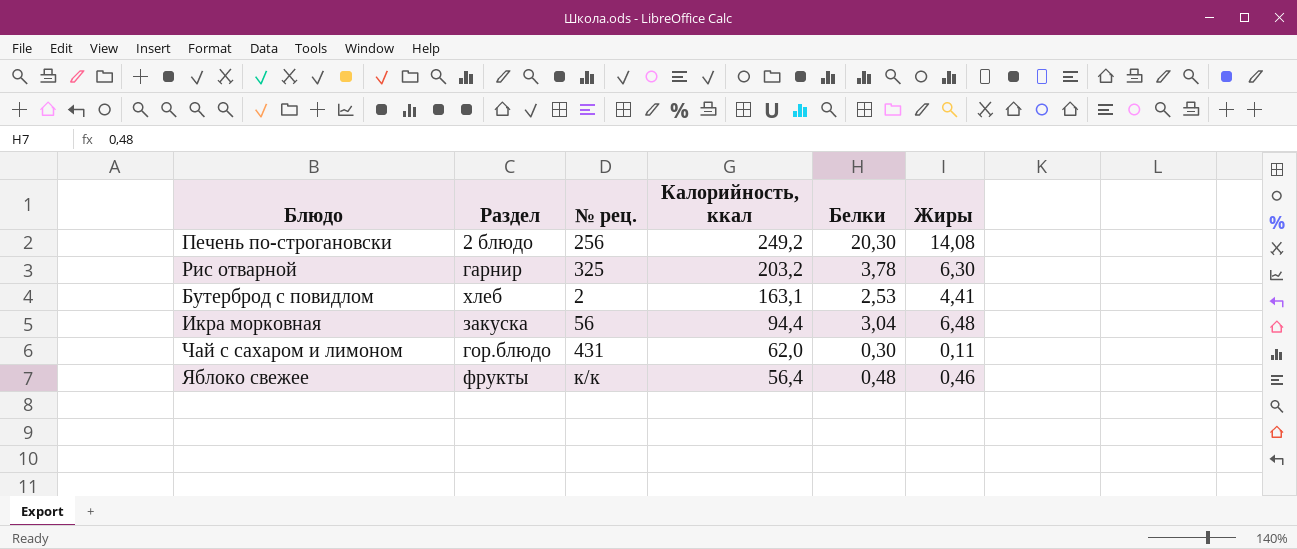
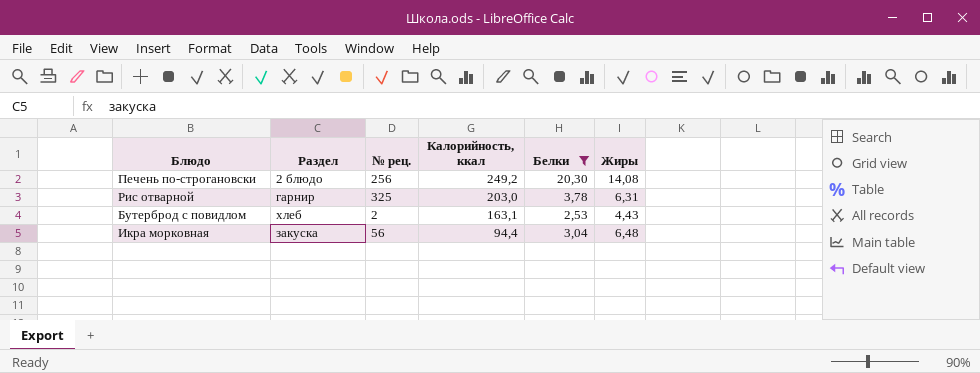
filter: none -> Белки >= 2,53
Рис отварной | Калорийность, ккал: 203,2 -> 203,0
Рис отварной | Жиры: 6,30 -> 6,31
Бутерброд с повидлом | Жиры: 4,41 -> 4,43

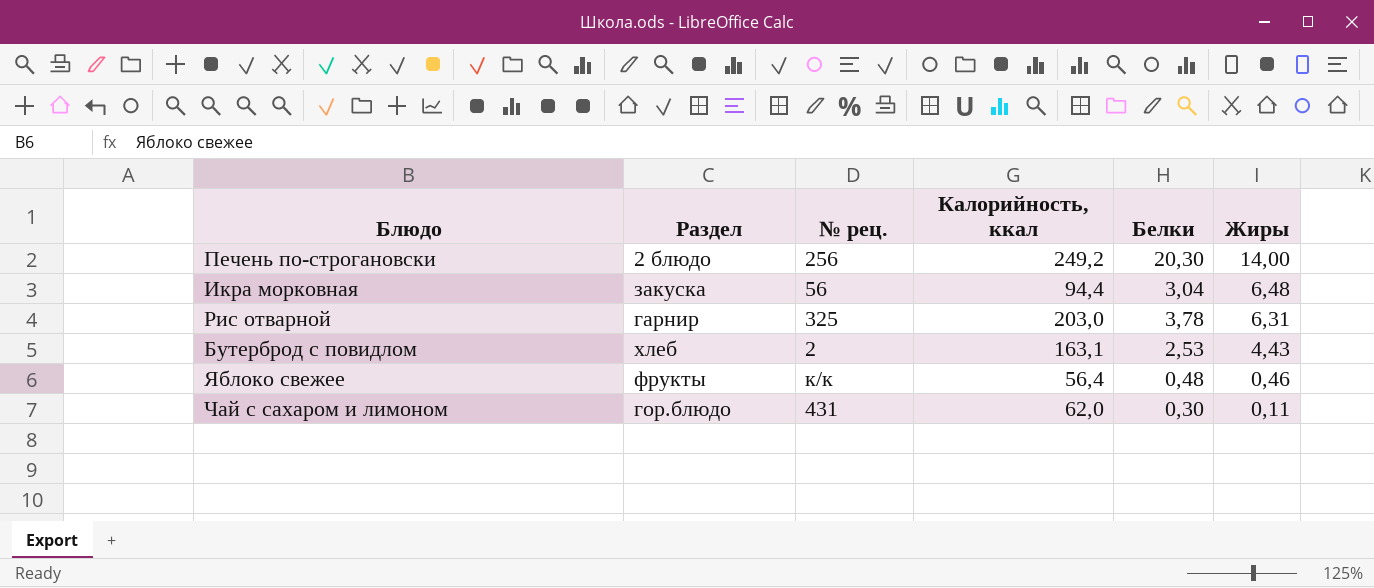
filter: Белки >= 2,53 -> none
row order: Калорийность, ккал descending -> Жиры descending
Печень по-строгановски | Жиры: 14,08 -> 14,00

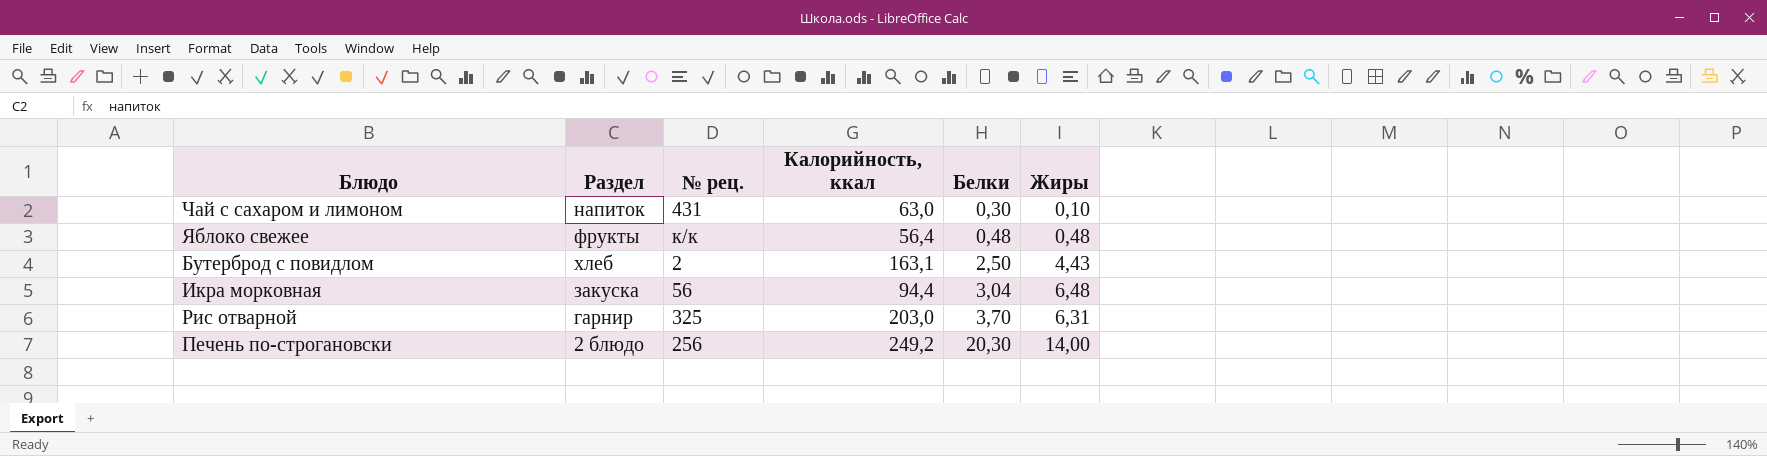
row order: Жиры descending -> Белки ascending
Чай с сахаром и лимоном | Раздел: гор.блюдо -> напиток
Чай с сахаром и лимоном | Калорийность, ккал: 62,0 -> 63,0
Чай с сахаром и лимоном | Жиры: 0,11 -> 0,10
Яблоко свежее | Жиры: 0,46 -> 0,48
Бутерброд с повидлом | Белки: 2,53 -> 2,50
Рис отварной | Белки: 3,78 -> 3,70

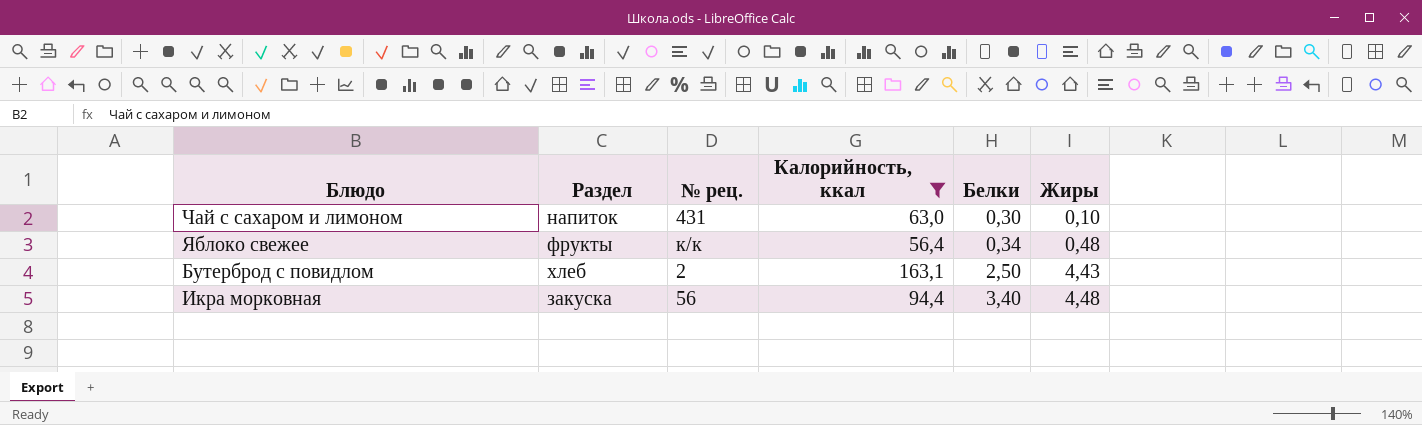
filter: none -> Калорийность, ккал <= 163,1
Яблоко свежее | Белки: 0,48 -> 0,34
Икра морковная | Белки: 3,04 -> 3,40
Икра морковная | Жиры: 6,48 -> 4,48

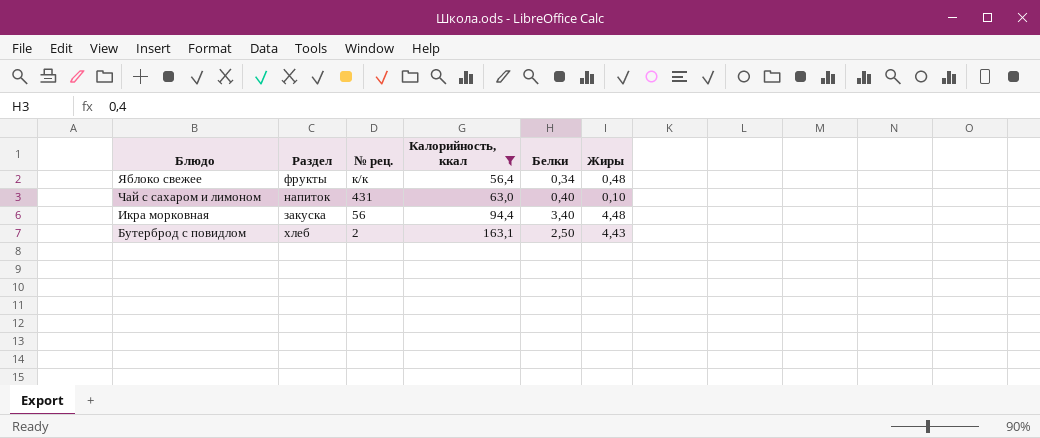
row order: Белки ascending -> Блюдо descending
Чай с сахаром и лимоном | Белки: 0,30 -> 0,40

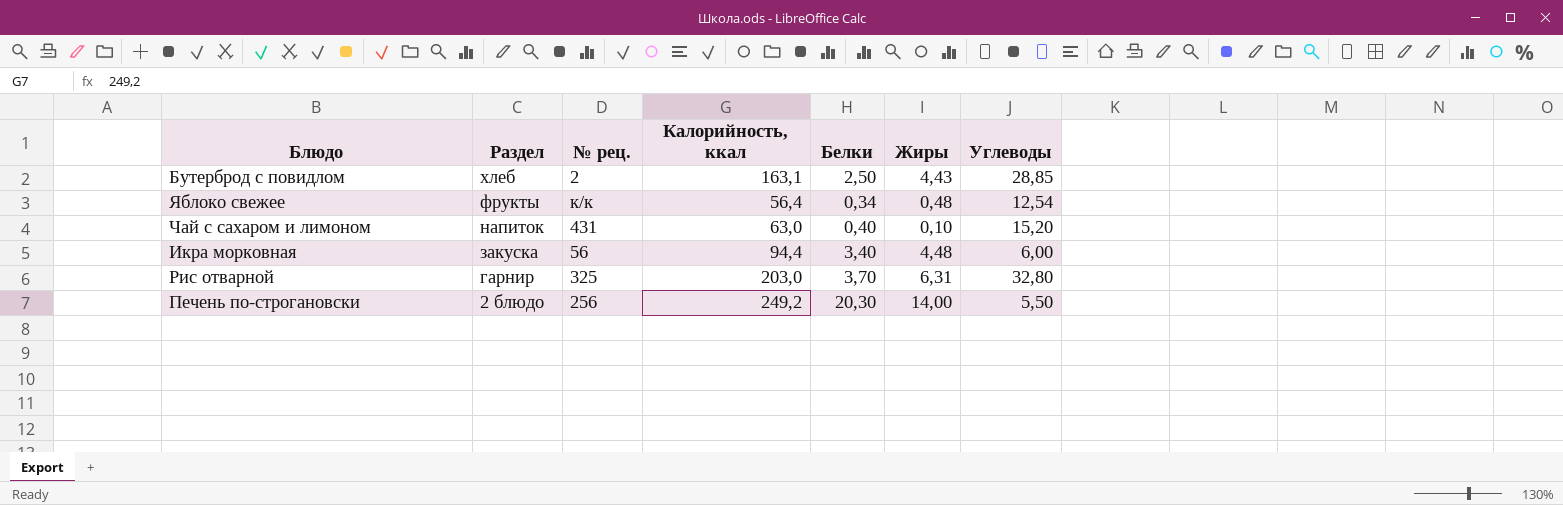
filter: Калорийность, ккал <= 163,1 -> none
row order: Блюдо descending -> Раздел descending
column Углеводы | position: none -> 7

